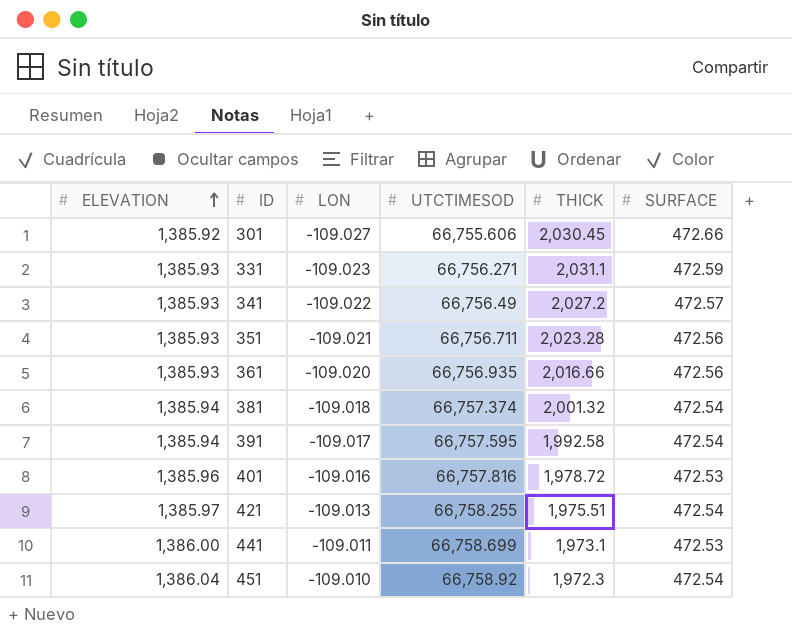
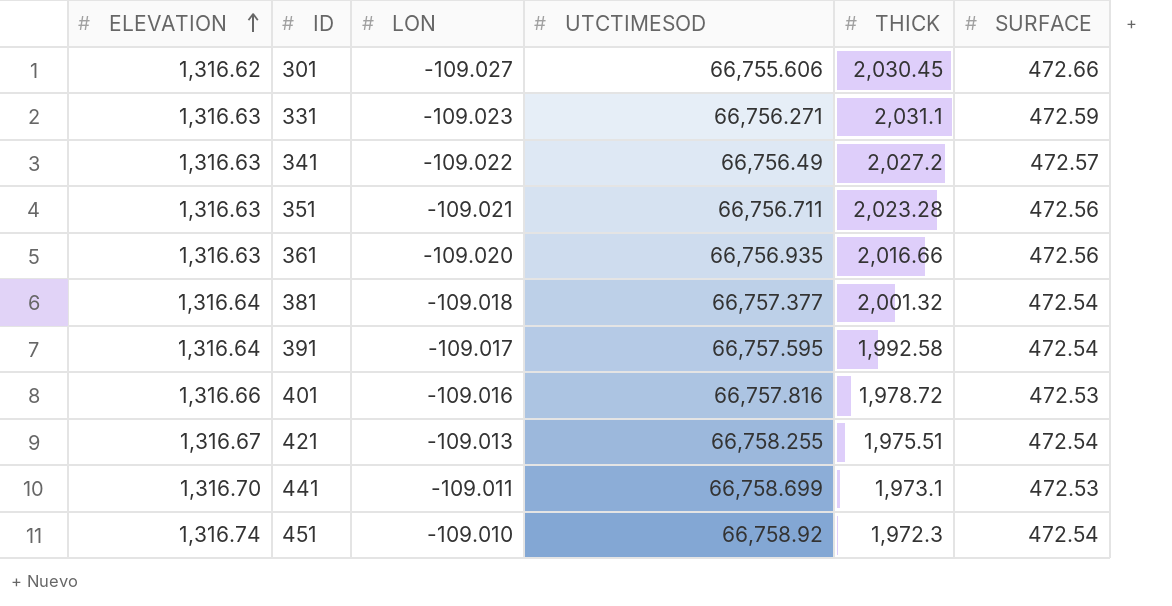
301 | ELEVATION: 1,385.92 -> 1,316.62
331 | ELEVATION: 1,385.93 -> 1,316.63
341 | ELEVATION: 1,385.93 -> 1,316.63
351 | ELEVATION: 1,385.93 -> 1,316.63
361 | ELEVATION: 1,385.93 -> 1,316.63
381 | ELEVATION: 1,385.94 -> 1,316.64
381 | UTCTIMESOD: 66,757.374 -> 66,757.377
391 | ELEVATION: 1,385.94 -> 1,316.64
401 | ELEVATION: 1,385.96 -> 1,316.66
421 | ELEVATION: 1,385.97 -> 1,316.67
441 | ELEVATION: 1,386.00 -> 1,316.70
451 | ELEVATION: 1,386.04 -> 1,316.74

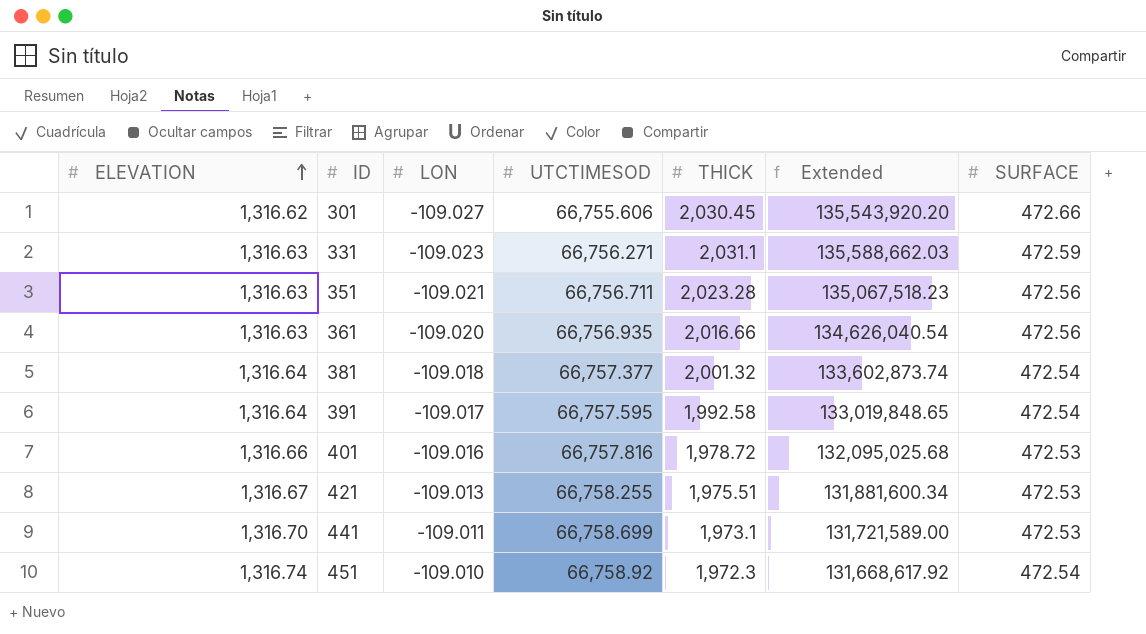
column Extended | formula: none -> [UTCTIMESOD] * [THICK]
row 341: 1,316.63 | -109.022 | 66,756.49 | 2,027.2 | 472.57 -> none
421 | SURFACE: 472.54 -> 472.53

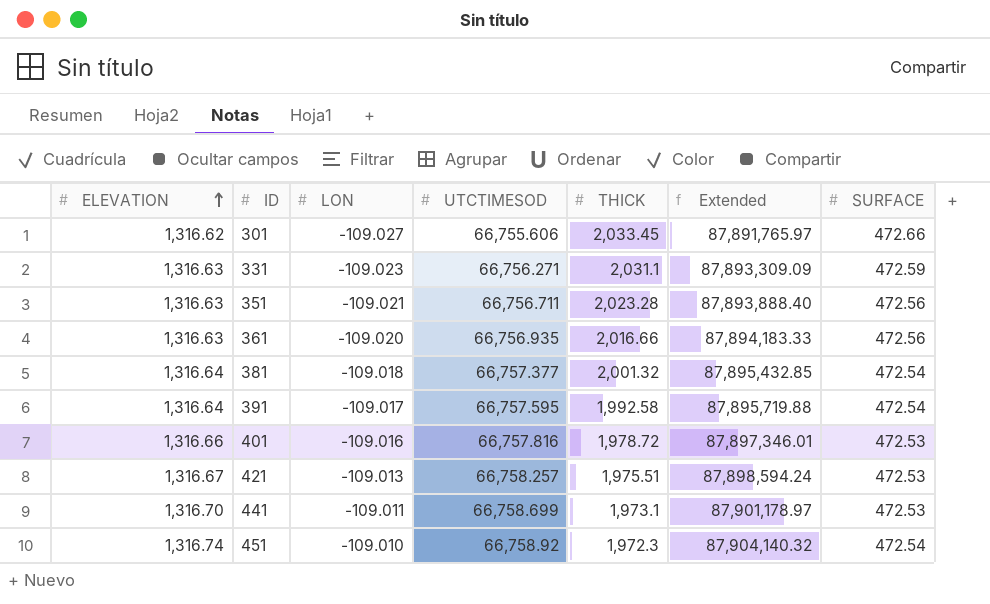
column Extended | formula: [UTCTIMESOD] * [THICK] -> [ELEVATION] * [UTCTIMESOD]
301 | THICK: 2,030.45 -> 2,033.45
421 | UTCTIMESOD: 66,758.255 -> 66,758.257

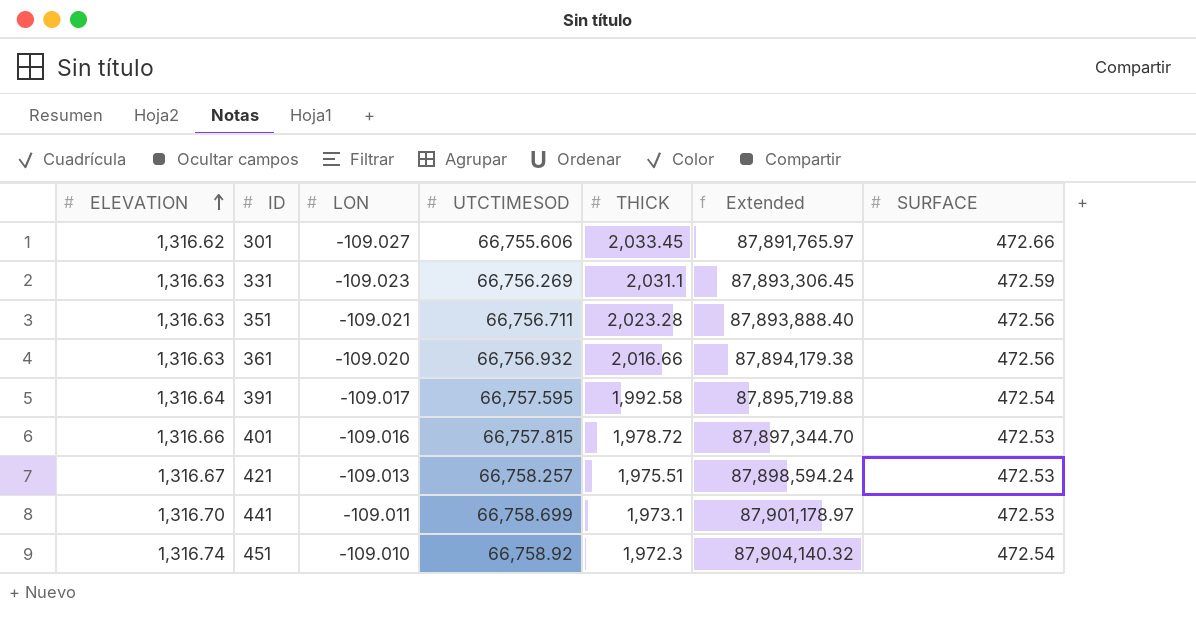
row 381: 1,316.64 | -109.018 | 66,757.377 | 2,001.32 | 87,895,432.85 | 472.54 -> none
331 | UTCTIMESOD: 66,756.271 -> 66,756.269
331 | Extended: 87,893,309.09 -> 87,893,306.45
361 | UTCTIMESOD: 66,756.935 -> 66,756.932
361 | Extended: 87,894,183.33 -> 87,894,179.38
401 | UTCTIMESOD: 66,757.816 -> 66,757.815
401 | Extended: 87,897,346.01 -> 87,897,344.70

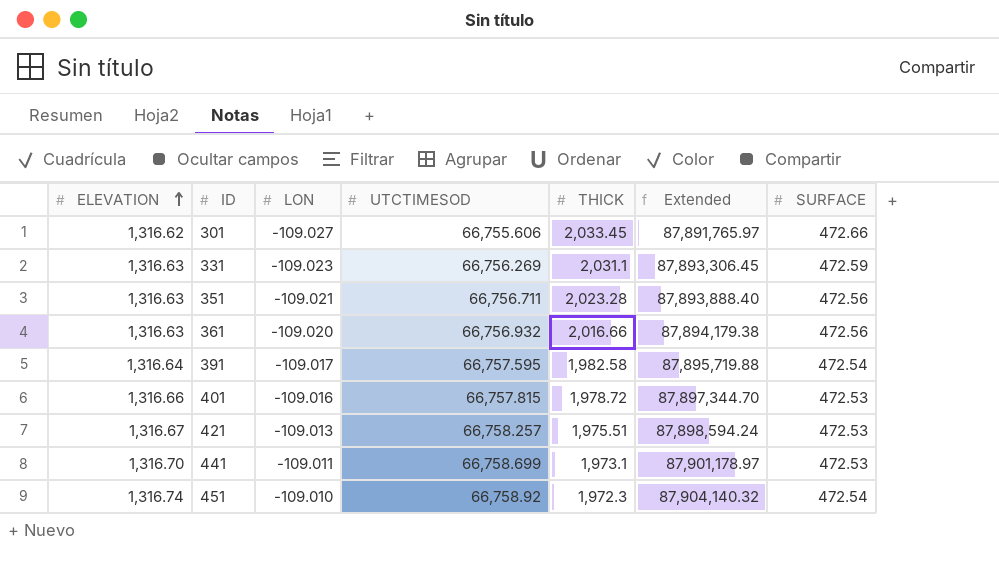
391 | THICK: 1,992.58 -> 1,982.58

